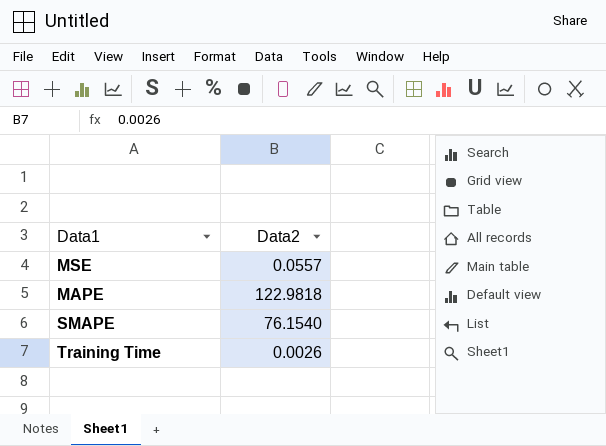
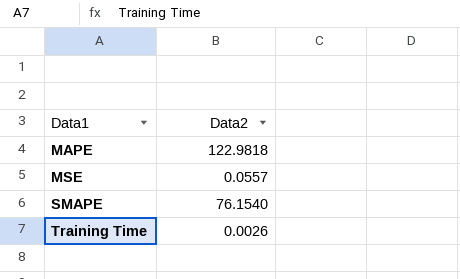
row order: none -> Data1 ascending

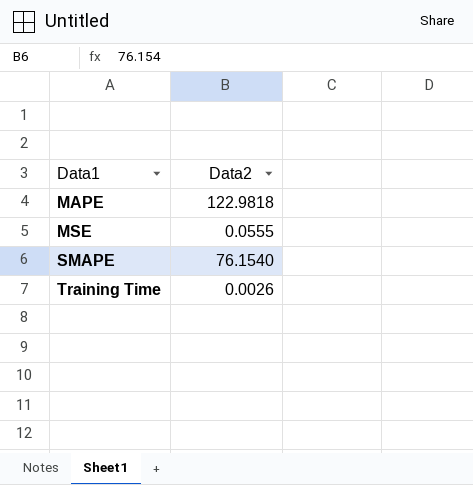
MSE | Data2: 0.0557 -> 0.0555

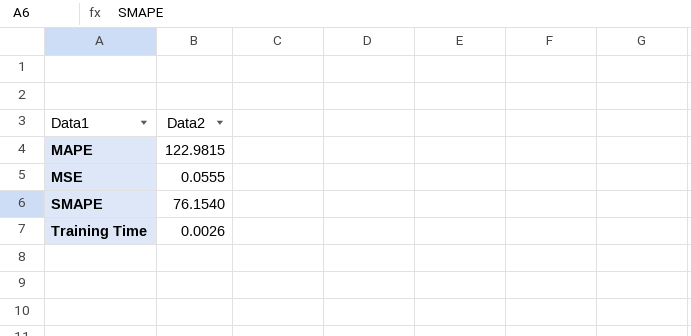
MAPE | Data2: 122.9818 -> 122.9815

